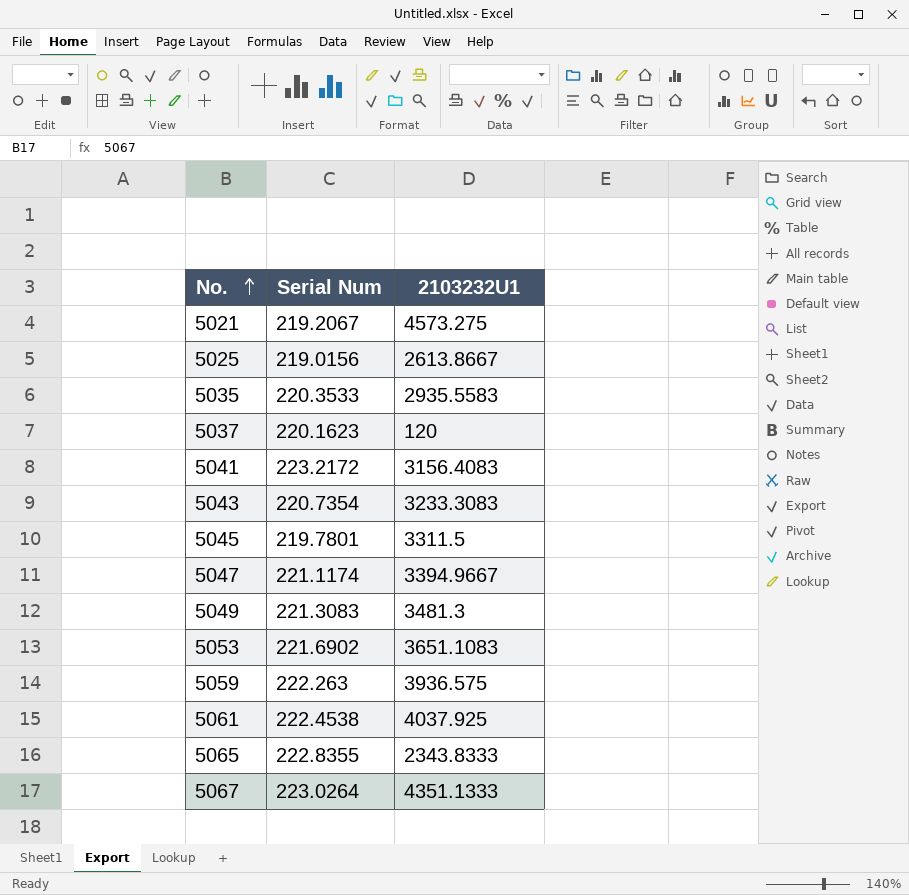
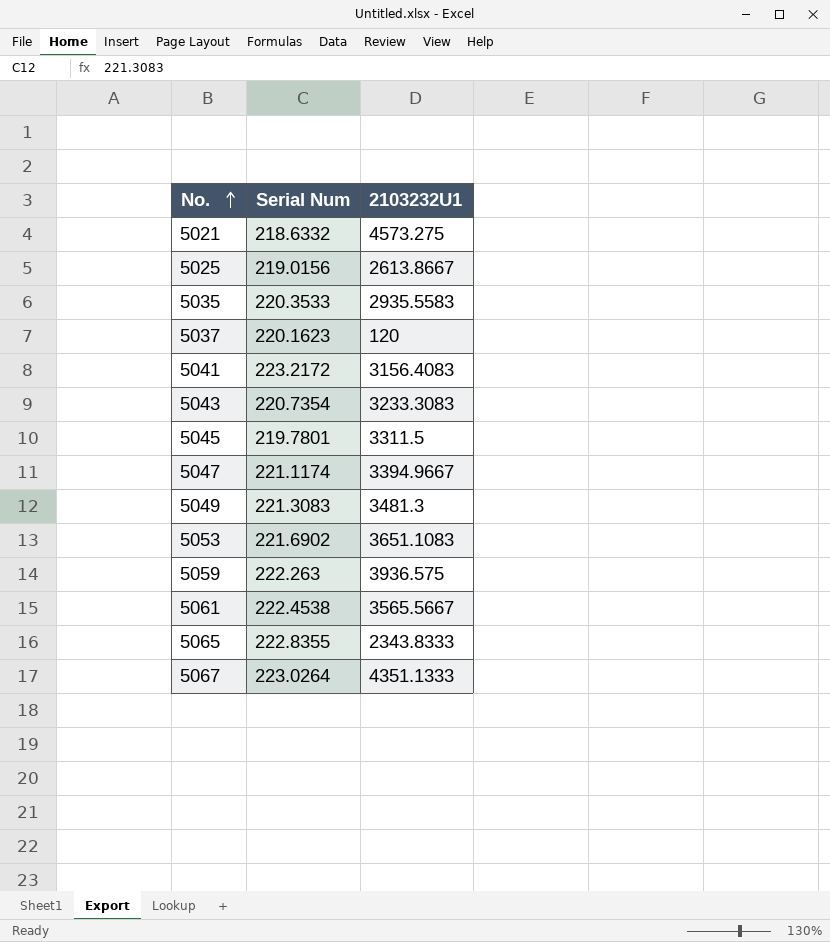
5021 | Serial Num: 219.2067 -> 218.6332
5061 | 2103232U1: 4037.925 -> 3565.5667

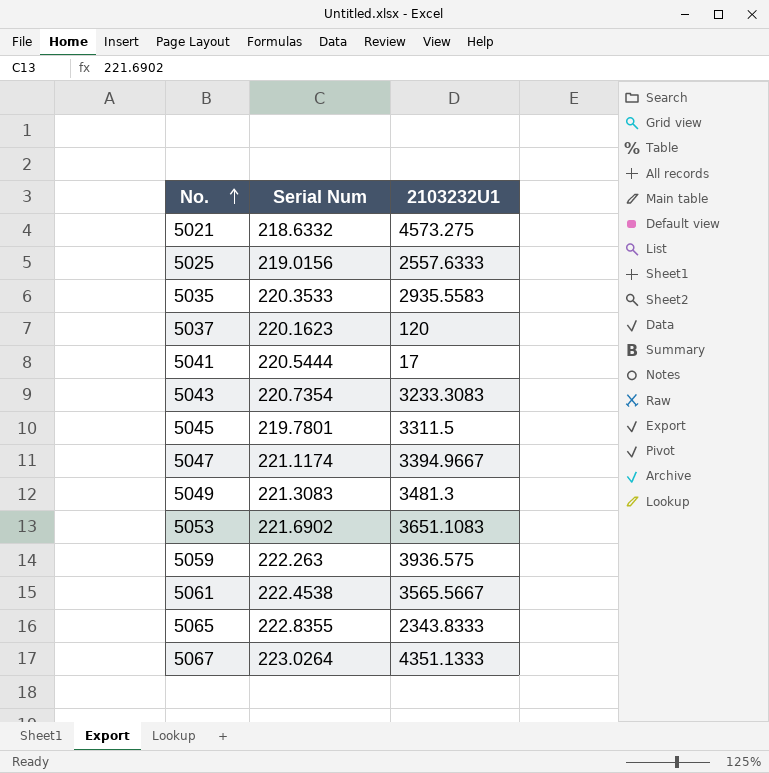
5025 | 2103232U1: 2613.8667 -> 2557.6333
5041 | Serial Num: 223.2172 -> 220.5444
5041 | 2103232U1: 3156.4083 -> 17

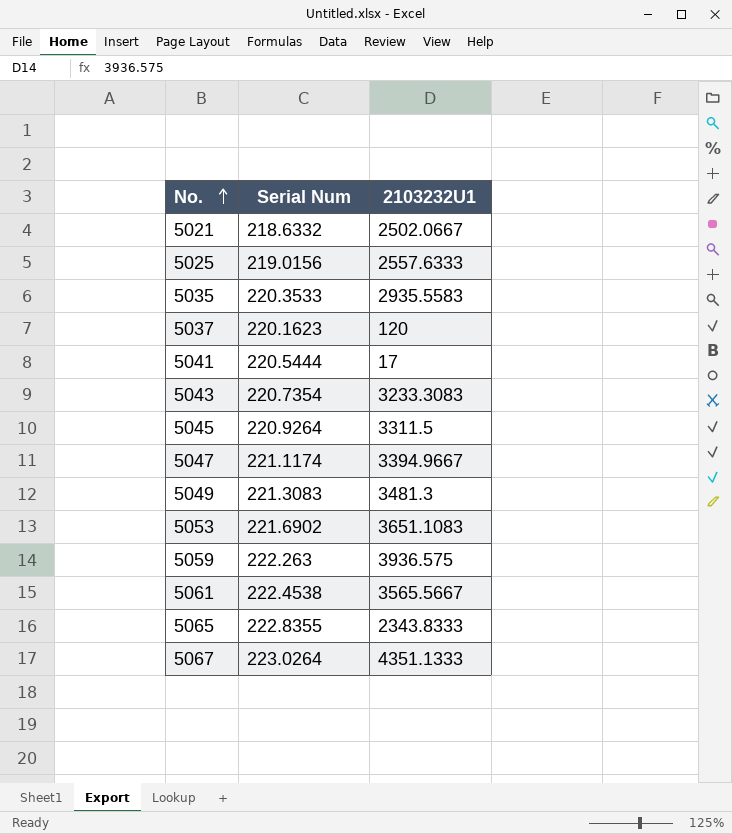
5021 | 2103232U1: 4573.275 -> 2502.0667
5045 | Serial Num: 219.7801 -> 220.9264

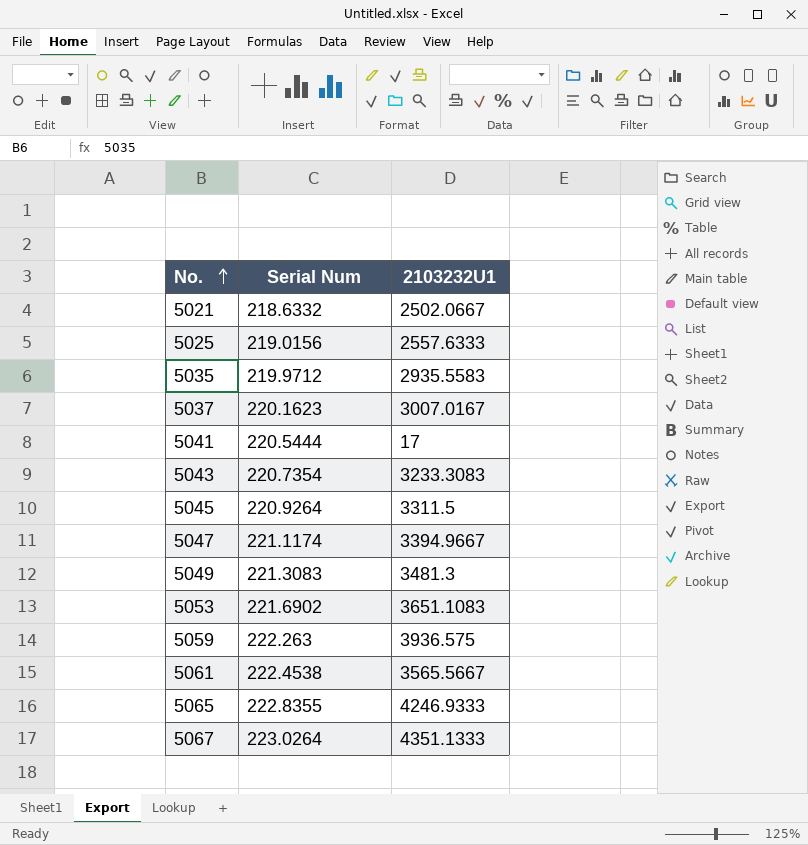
5035 | Serial Num: 220.3533 -> 219.9712
5037 | 2103232U1: 120 -> 3007.0167
5065 | 2103232U1: 2343.8333 -> 4246.9333

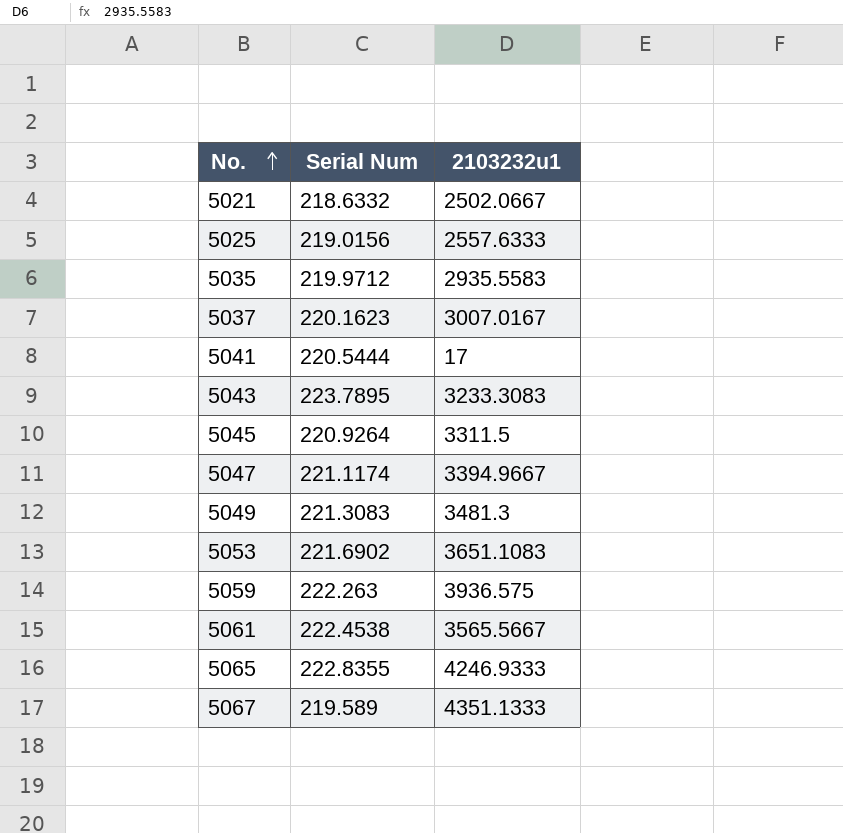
column name: 2103232U1 -> 2103232u1
5043 | Serial Num: 220.7354 -> 223.7895
5067 | Serial Num: 223.0264 -> 219.589

